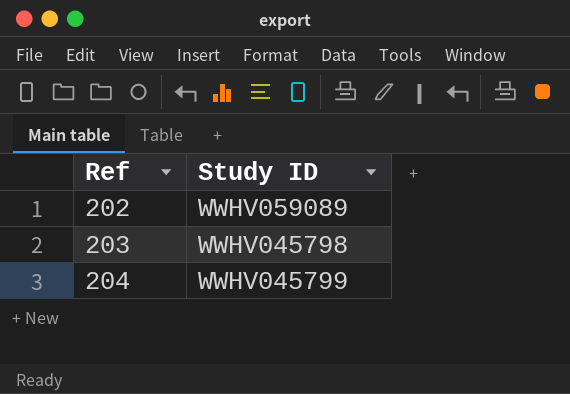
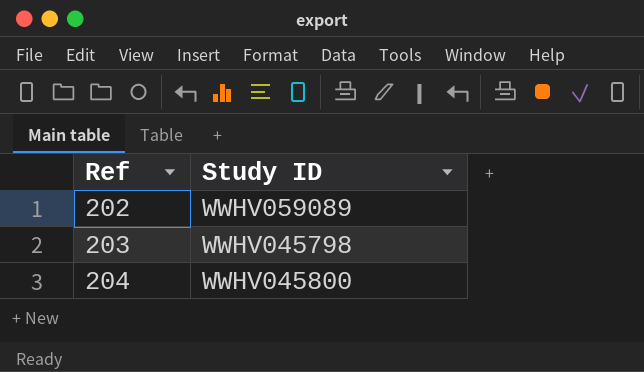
204 | Study ID: WWHV045799 -> WWHV045800

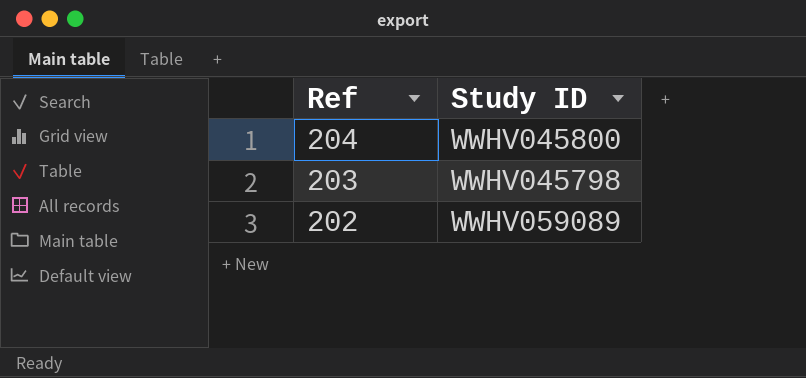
row order: Ref ascending -> Ref descending

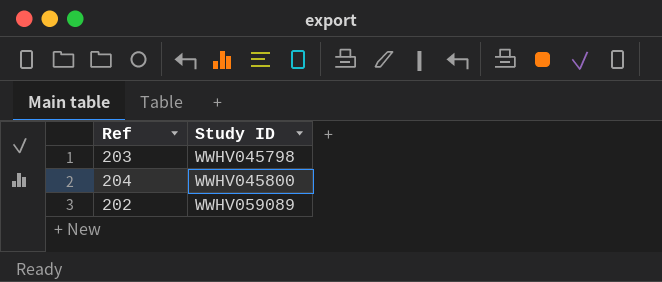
row order: Ref descending -> Study ID ascending

